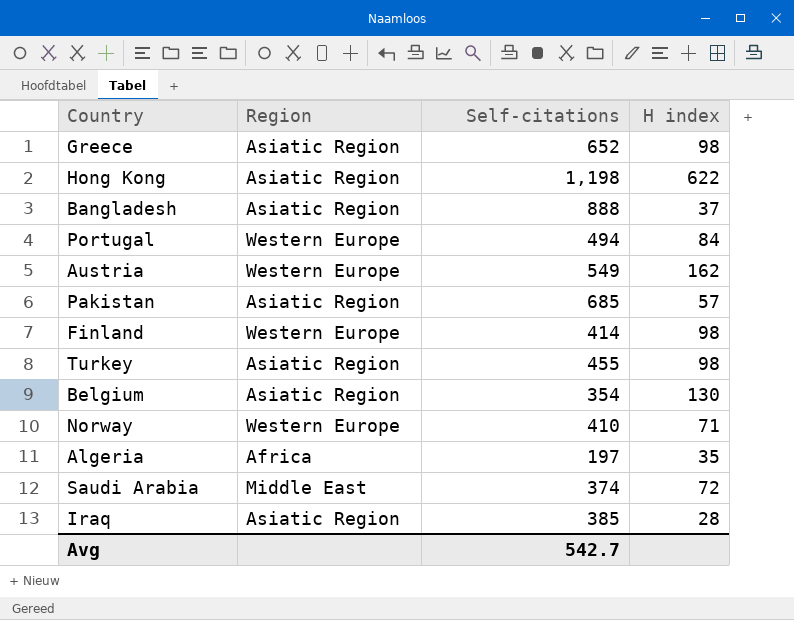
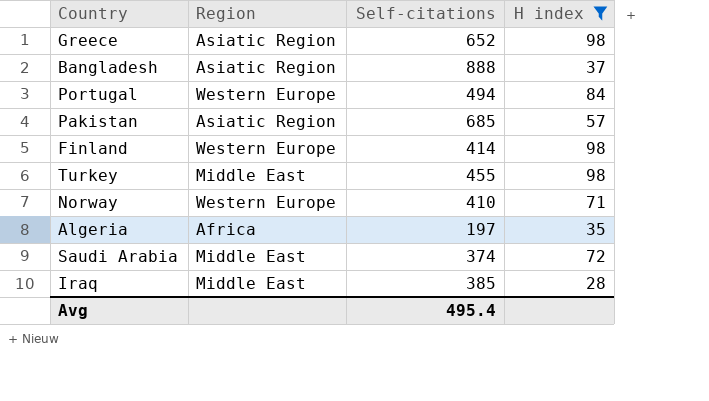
filter: none -> H index <= 98
Turkey | Region: Asiatic Region -> Middle East
Iraq | Region: Asiatic Region -> Middle East
Avg | Self-citations: 542.7 -> 495.4

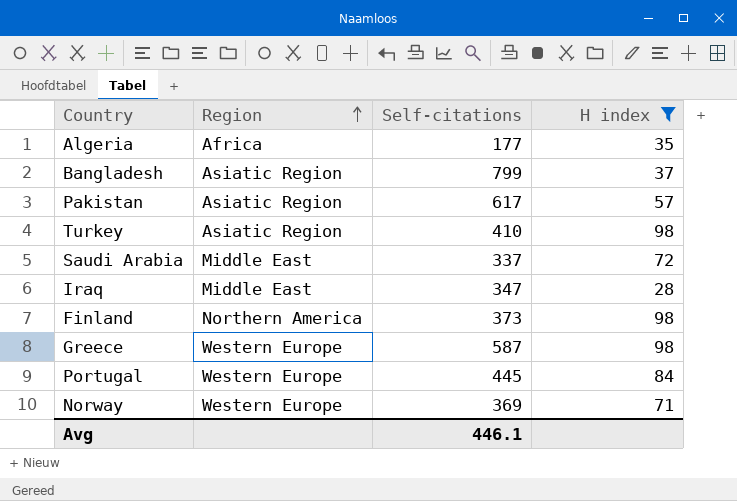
row order: none -> Region ascending
Algeria | Self-citations: 197 -> 177
Bangladesh | Self-citations: 888 -> 799
Pakistan | Self-citations: 685 -> 617
Turkey | Region: Middle East -> Asiatic Region
Turkey | Self-citations: 455 -> 410
Saudi Arabia | Self-citations: 374 -> 337
Iraq | Self-citations: 385 -> 347
Finland | Region: Western Europe -> Northern America
Finland | Self-citations: 414 -> 373
Greece | Region: Asiatic Region -> Western Europe
Greece | Self-citations: 652 -> 587
Portugal | Self-citations: 494 -> 445
Norway | Self-citations: 410 -> 369
Avg | Self-citations: 495.4 -> 446.1

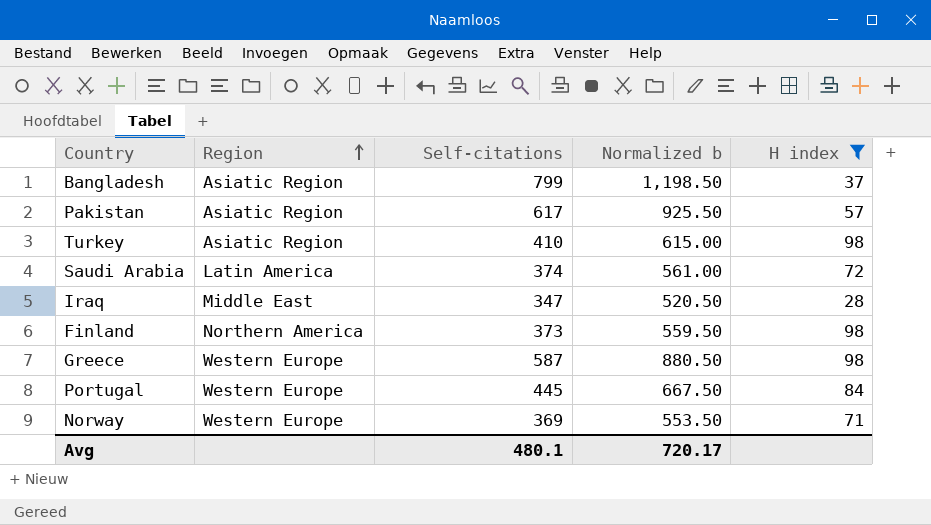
column Normalized b | formula: none -> [Self-citations] * 1.5
row Algeria: Africa | 177 | 35 -> none
Saudi Arabia | Region: Middle East -> Latin America
Saudi Arabia | Self-citations: 337 -> 374
Avg | Self-citations: 446.1 -> 480.1

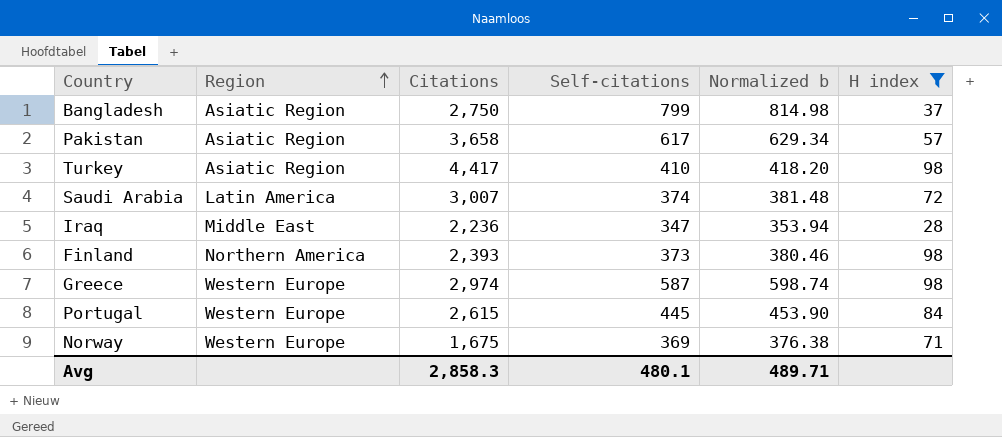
column Citations | position: none -> 3
column Normalized b | formula: [Self-citations] * 1.5 -> [Self-citations] * 1.02
Avg | Normalized b: 720.17 -> 489.71

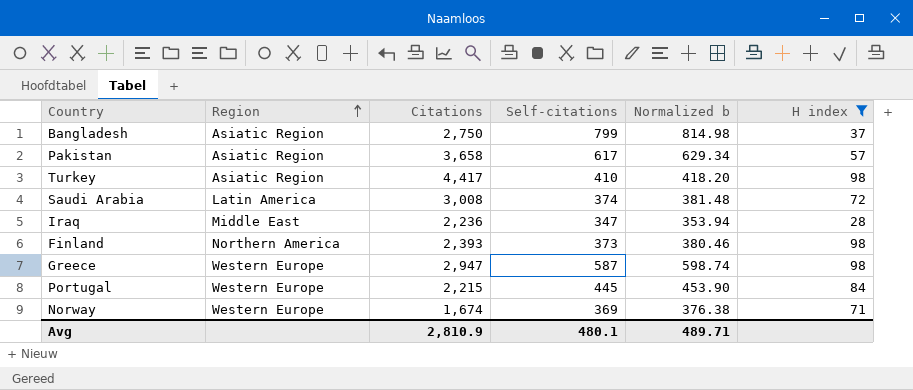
Saudi Arabia | Citations: 3,007 -> 3,008
Greece | Citations: 2,974 -> 2,947
Portugal | Citations: 2,615 -> 2,215
Norway | Citations: 1,675 -> 1,674
Avg | Citations: 2,858.3 -> 2,810.9

